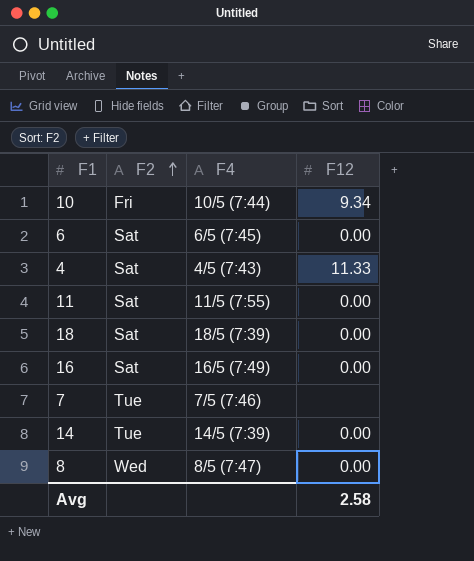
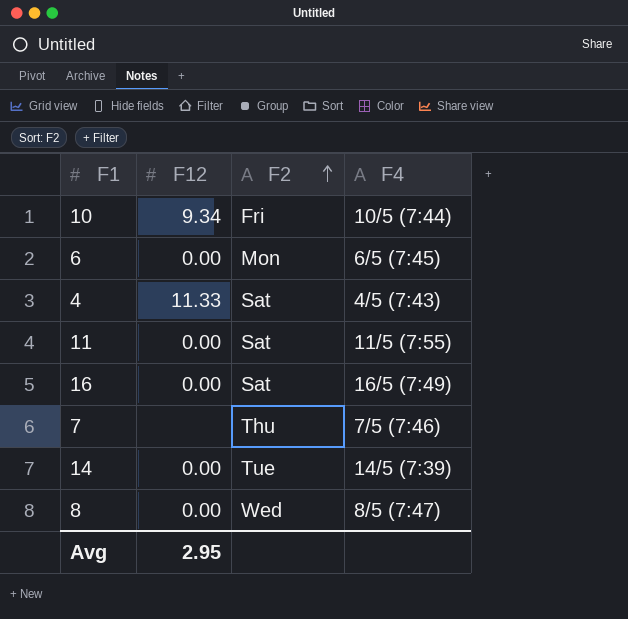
column F12 | position: 4 -> 2
row 18: Sat | 18/5 (7:39) | 0.00 -> none
6 | F2: Sat -> Mon
7 | F2: Tue -> Thu
Avg | F12: 2.58 -> 2.95

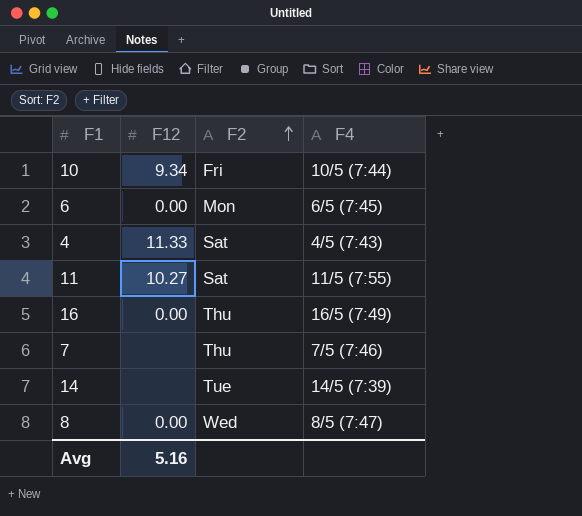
11 | F12: 0.00 -> 10.27
16 | F2: Sat -> Thu
14 | F12: 0.00 -> none
Avg | F12: 2.95 -> 5.16

